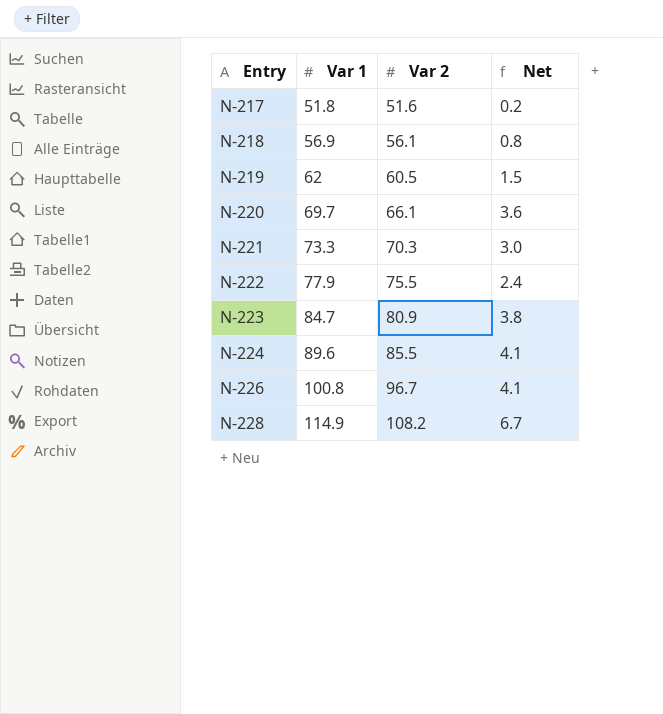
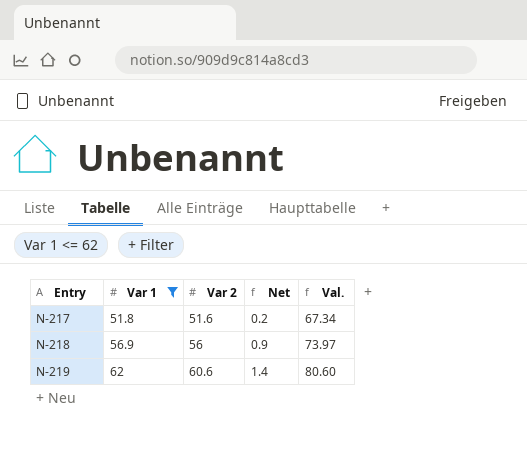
filter: none -> Var 1 <= 62
column Val. | formula: none -> [Var 1] * 1.3
N-218 | Var 2: 56.1 -> 56
N-218 | Net: 0.8 -> 0.9
N-219 | Var 2: 60.5 -> 60.6
N-219 | Net: 1.5 -> 1.4

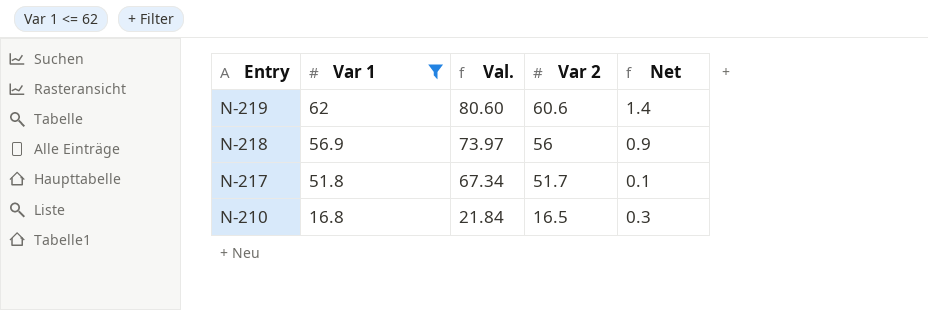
row order: Entry ascending -> Entry descending
column Val. | position: 5 -> 3
N-217 | Var 2: 51.6 -> 51.7
N-217 | Net: 0.2 -> 0.1
row N-210: none -> 16.8 | 21.84 | 16.5 | 0.3

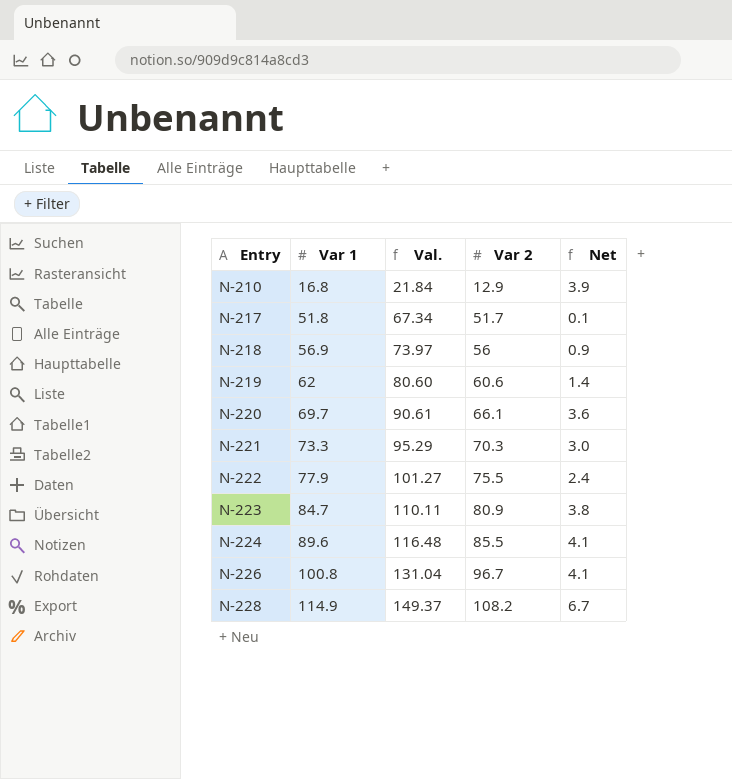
filter: Var 1 <= 62 -> none
row order: Entry descending -> Entry ascending
N-210 | Var 2: 16.5 -> 12.9
N-210 | Net: 0.3 -> 3.9

